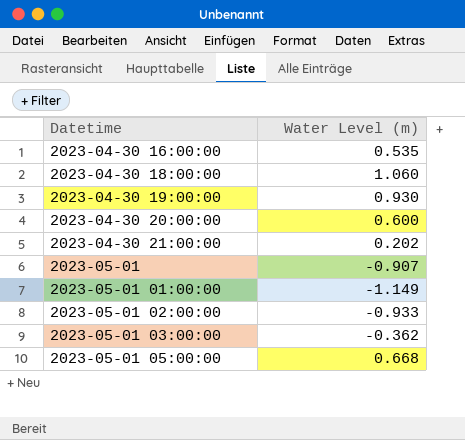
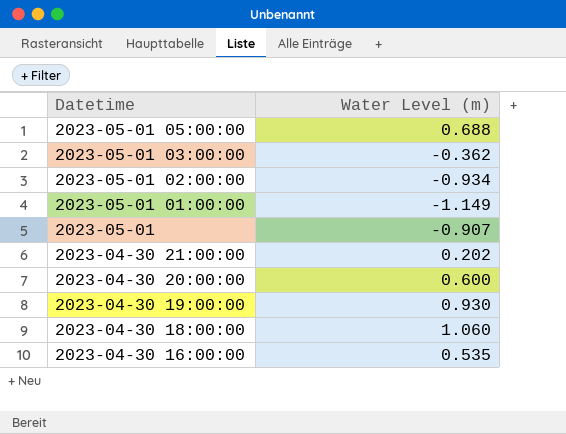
row order: Datetime ascending -> Datetime descending
2023-05-01 05:00:00 | Water Level (m): 0.668 -> 0.688
2023-05-01 02:00:00 | Water Level (m): -0.933 -> -0.934

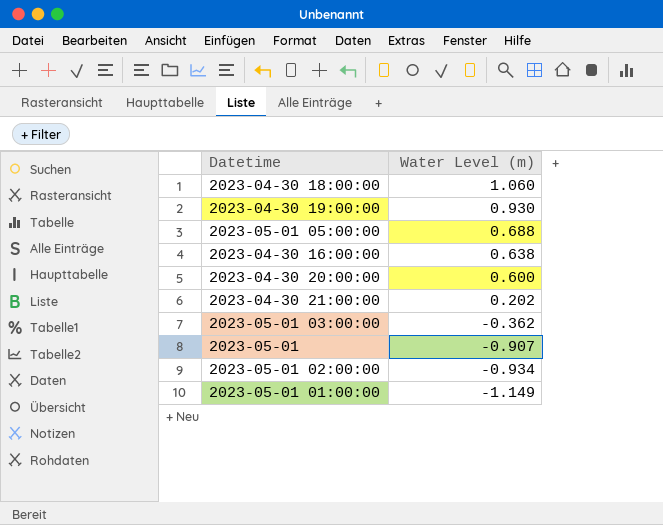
row order: Datetime descending -> Water Level (m) descending
2023-04-30 16:00:00 | Water Level (m): 0.535 -> 0.638

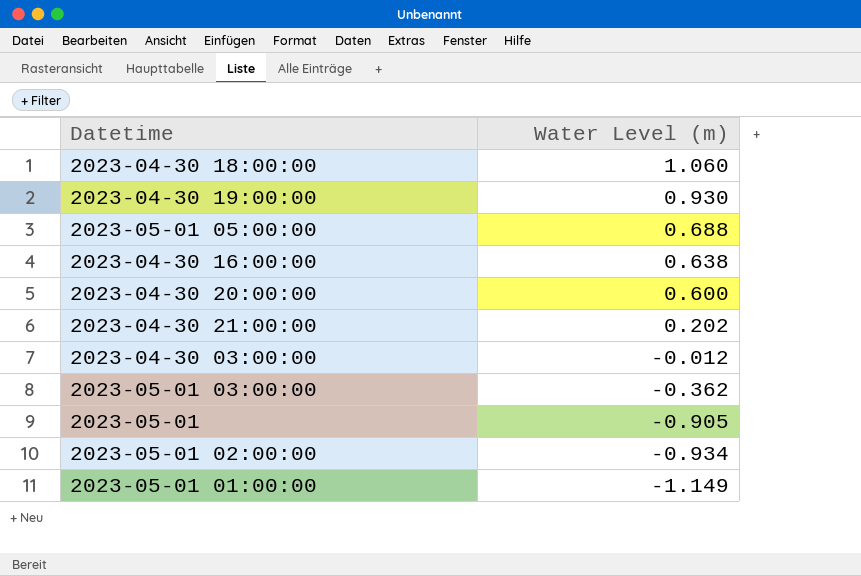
row 2023-04-30 03:00:00: none -> -0.012
2023-05-01 | Water Level (m): -0.907 -> -0.905

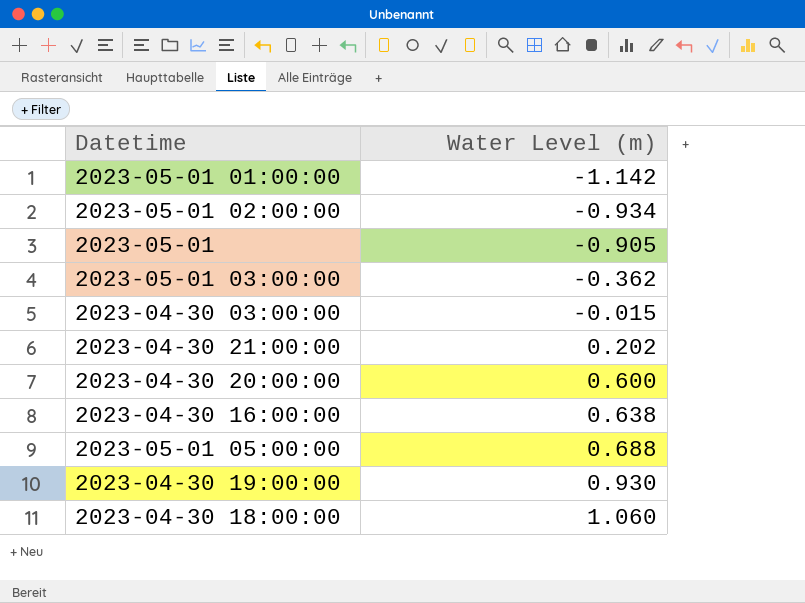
row order: Water Level (m) descending -> Water Level (m) ascending
2023-05-01 01:00:00 | Water Level (m): -1.149 -> -1.142
2023-04-30 03:00:00 | Water Level (m): -0.012 -> -0.015

